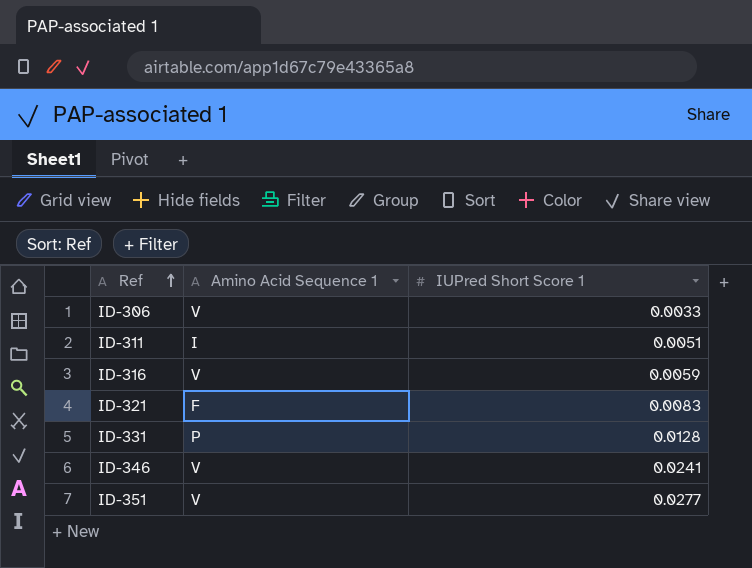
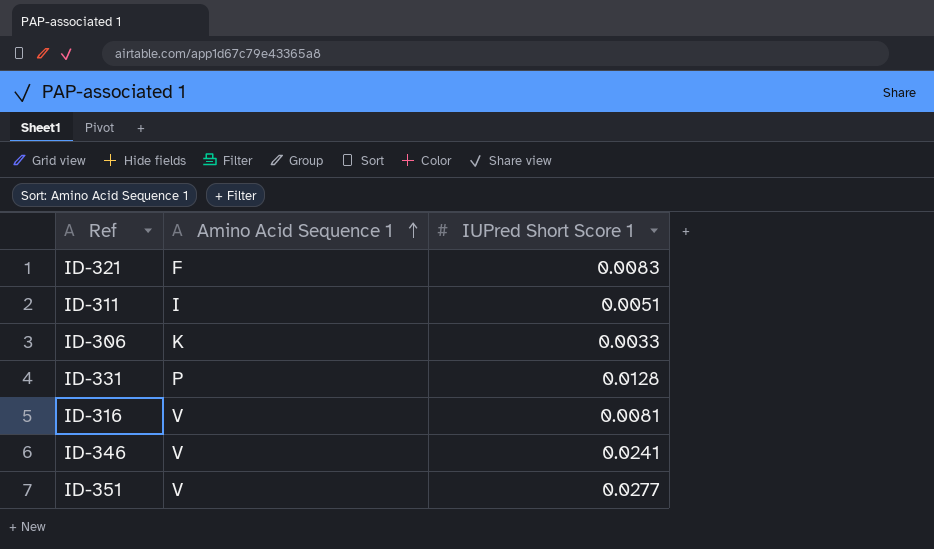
row order: Ref ascending -> Amino Acid Sequence 1 ascending
ID-306 | Amino Acid Sequence 1: V -> K
ID-316 | IUPred Short Score 1: 0.0059 -> 0.0081

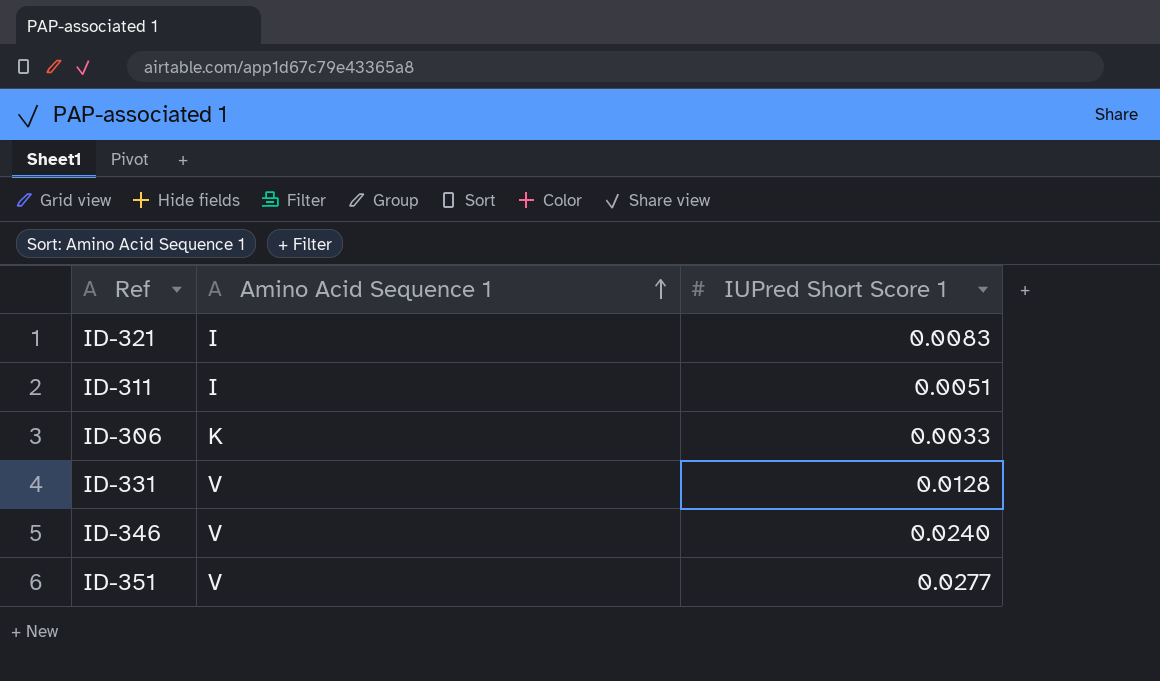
row ID-316: V | 0.0081 -> none
ID-321 | Amino Acid Sequence 1: F -> I
ID-331 | Amino Acid Sequence 1: P -> V
ID-346 | IUPred Short Score 1: 0.0241 -> 0.0240

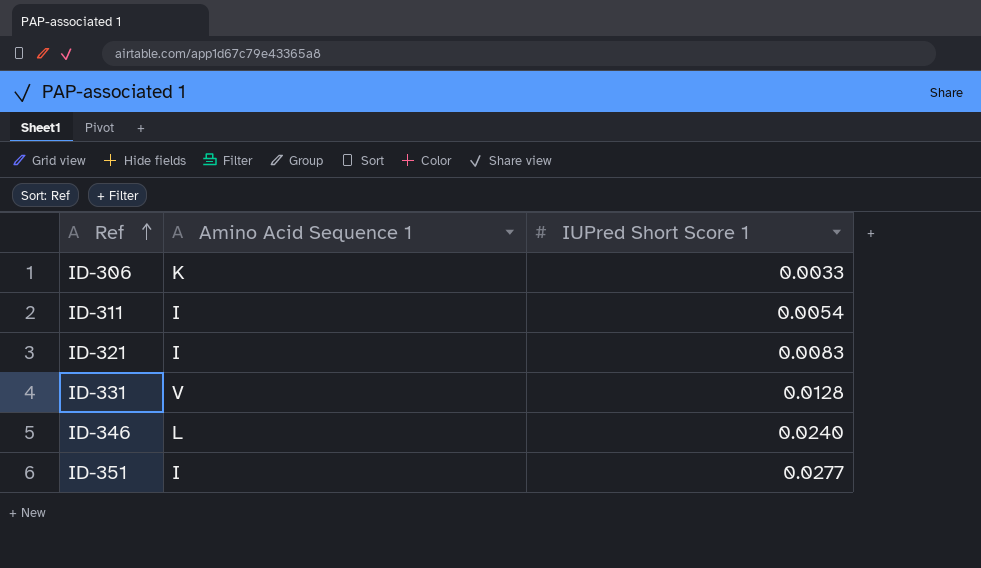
row order: Amino Acid Sequence 1 ascending -> Ref ascending
ID-311 | IUPred Short Score 1: 0.0051 -> 0.0054
ID-346 | Amino Acid Sequence 1: V -> L
ID-351 | Amino Acid Sequence 1: V -> I

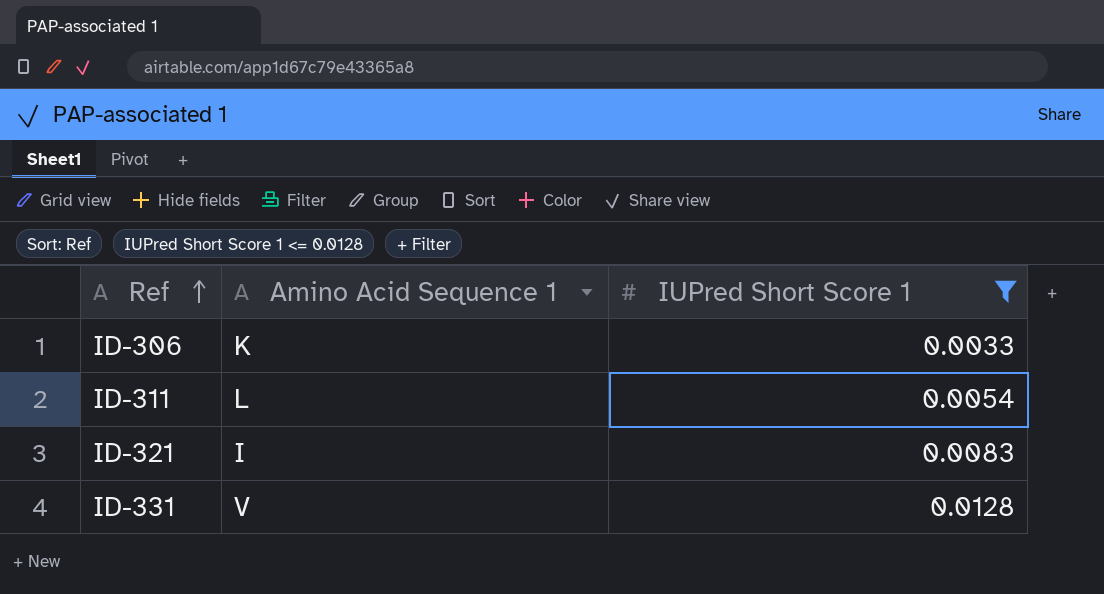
filter: none -> IUPred Short Score 1 <= 0.0128
ID-311 | Amino Acid Sequence 1: I -> L

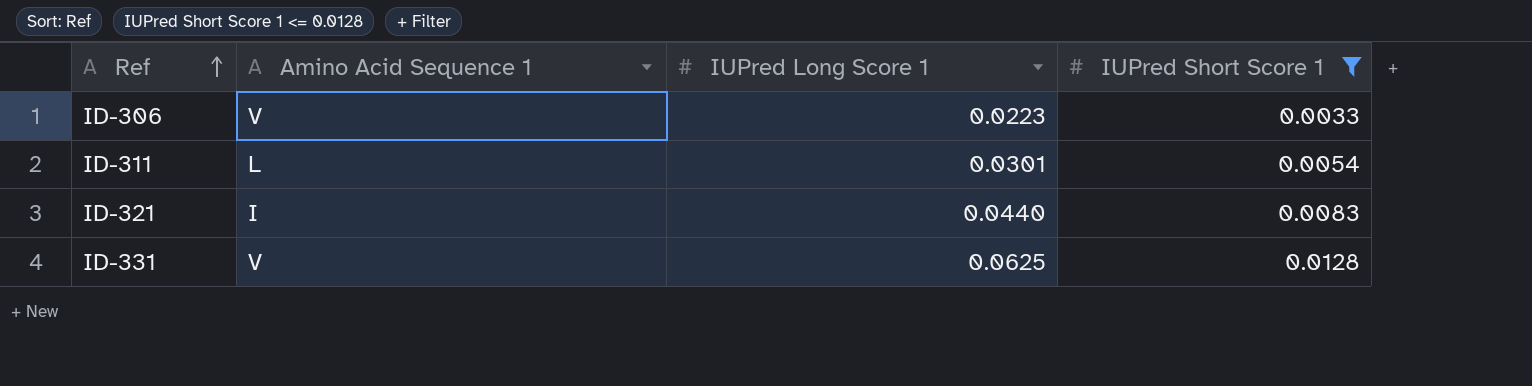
column IUPred Long Score 1 | position: none -> 3
ID-306 | Amino Acid Sequence 1: K -> V

